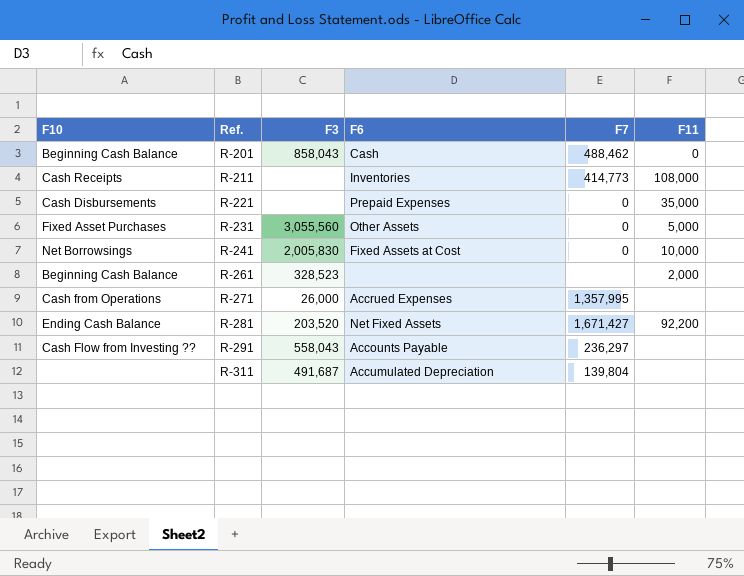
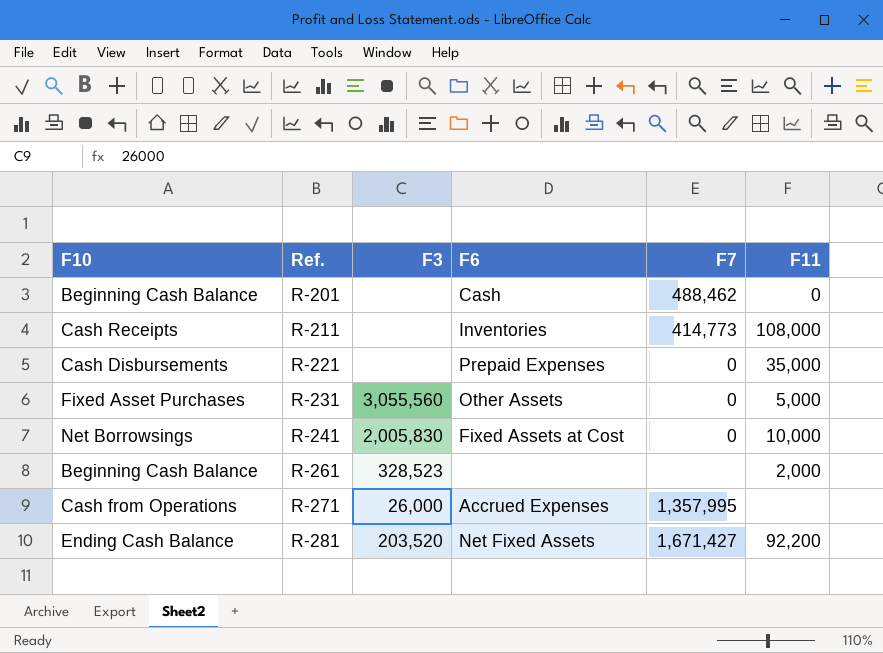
row R-291: Cash Flow from Investing ?? | 558,043 | Accounts Payable | 236,297 | none -> none
row R-311: none | 491,687 | Accumulated Depreciation | 139,804 | none -> none
R-201 | F3: 858,043 -> none

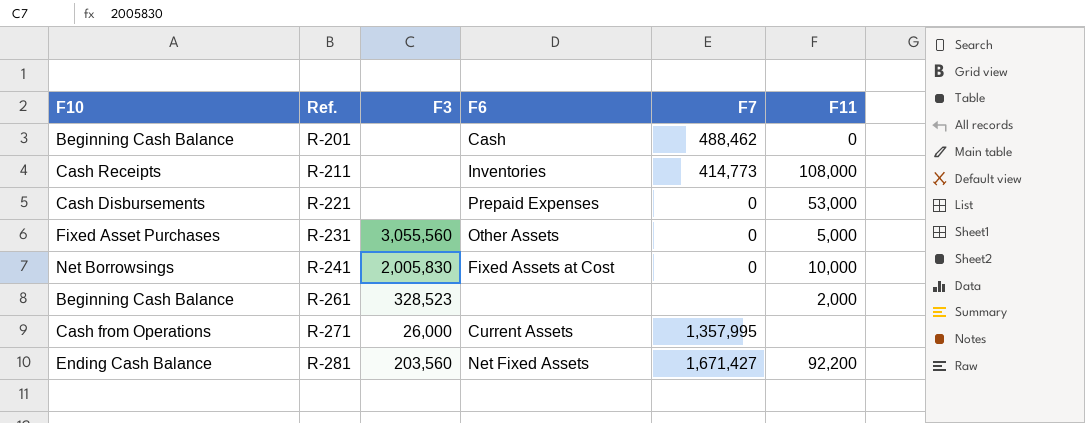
R-221 | F11: 35,000 -> 53,000
R-271 | F6: Accrued Expenses -> Current Assets
R-281 | F3: 203,520 -> 203,560

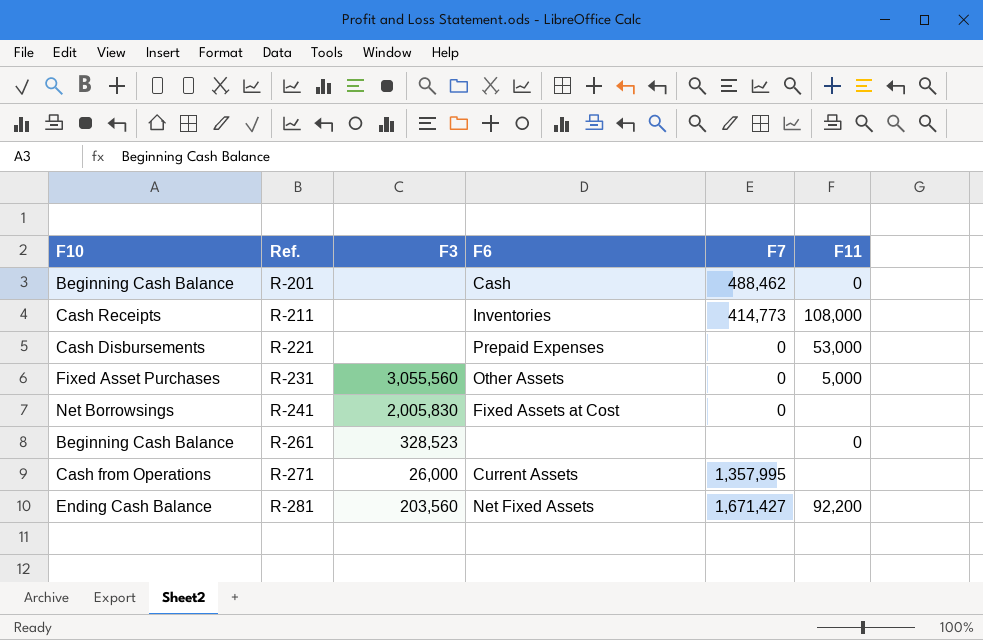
R-241 | F11: 10,000 -> none
R-261 | F11: 2,000 -> 0

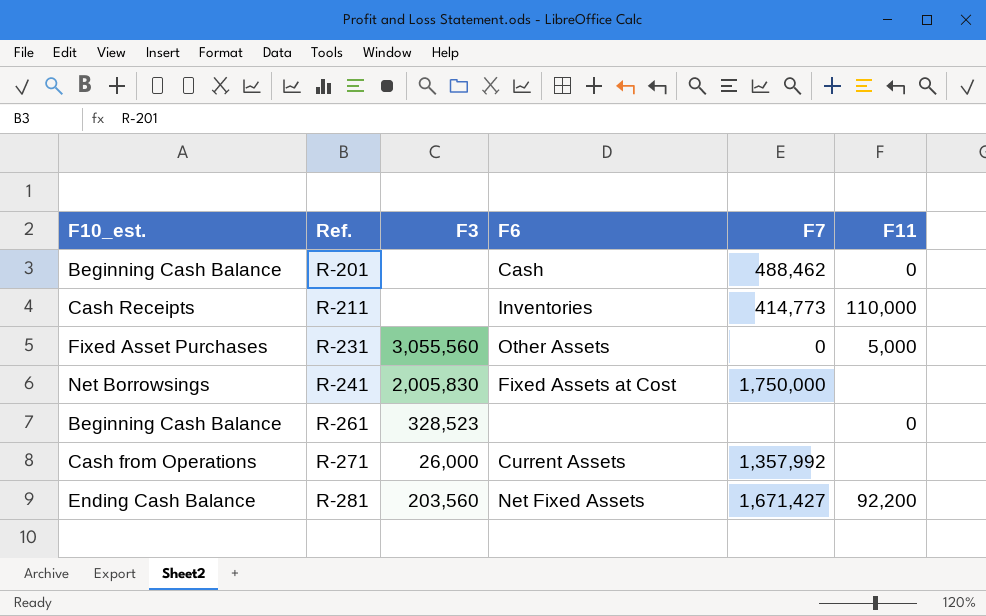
column name: F10 -> F10_est.
row R-221: Cash Disbursements | none | Prepaid Expenses | 0 | 53,000 -> none
R-211 | F11: 108,000 -> 110,000
R-241 | F7: 0 -> 1,750,000
R-271 | F7: 1,357,995 -> 1,357,992

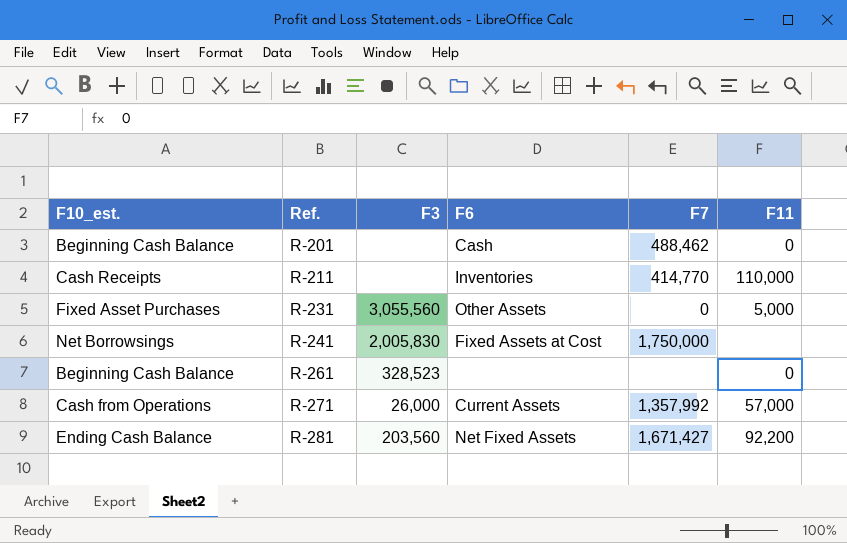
R-211 | F7: 414,773 -> 414,770
R-271 | F11: none -> 57,000

